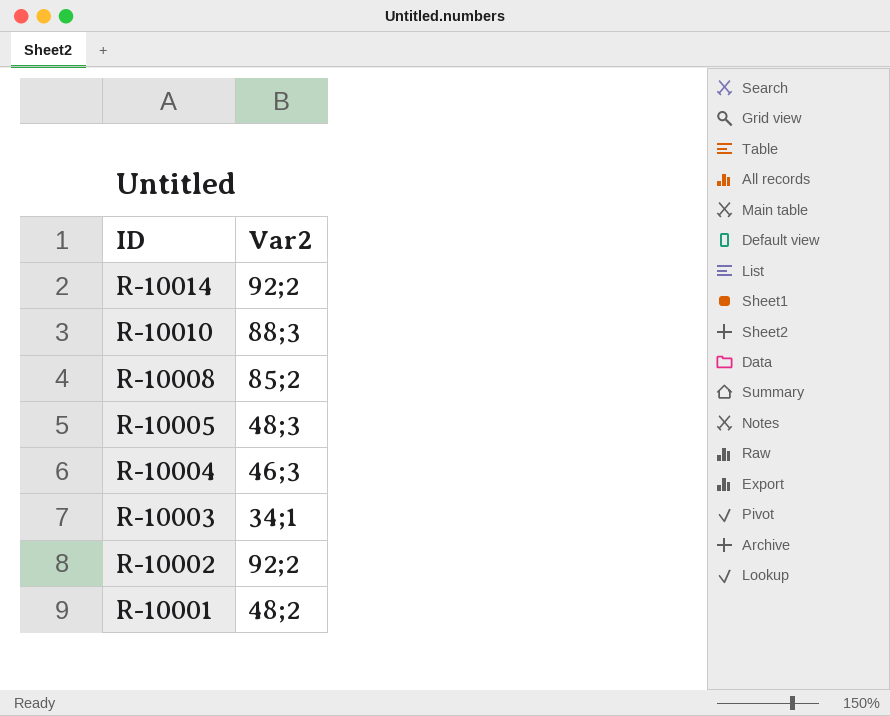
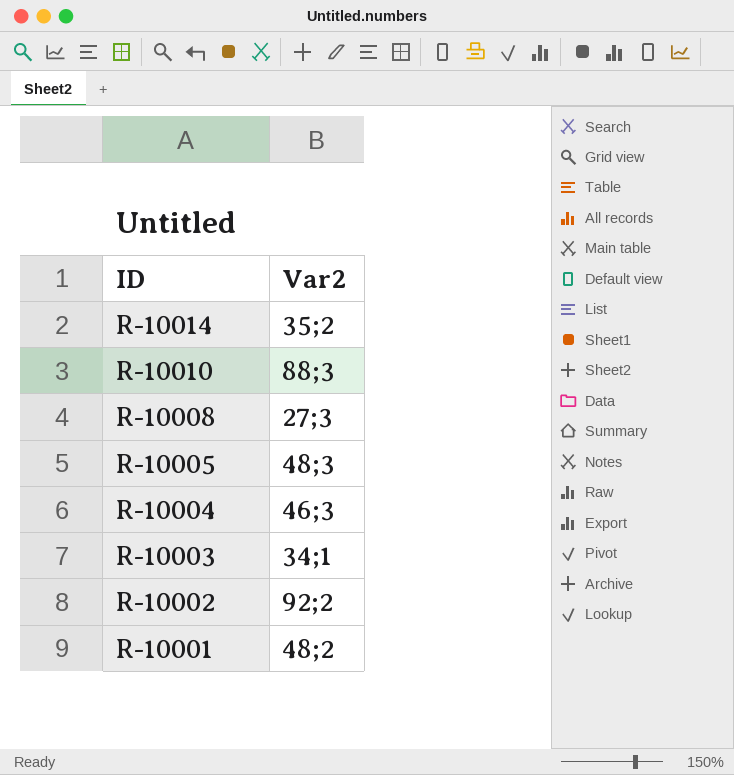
R-10014 | Var2: 92;2 -> 35;2
R-10008 | Var2: 85;2 -> 27;3

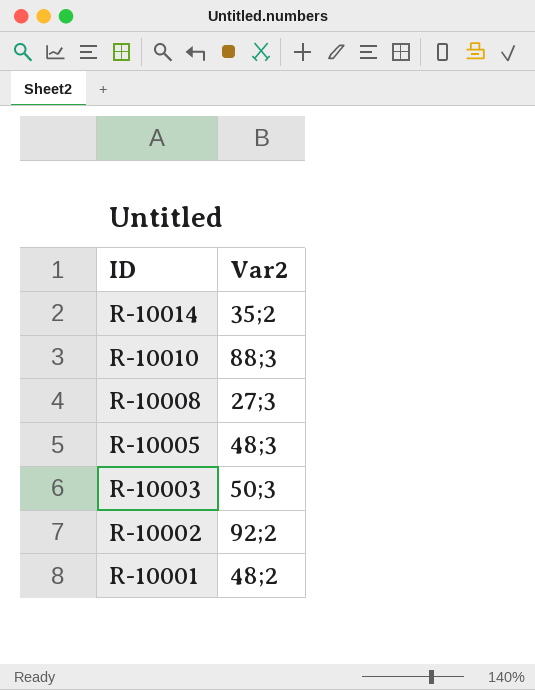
row R-10004: 46;3 -> none
R-10003 | Var2: 34;1 -> 50;3

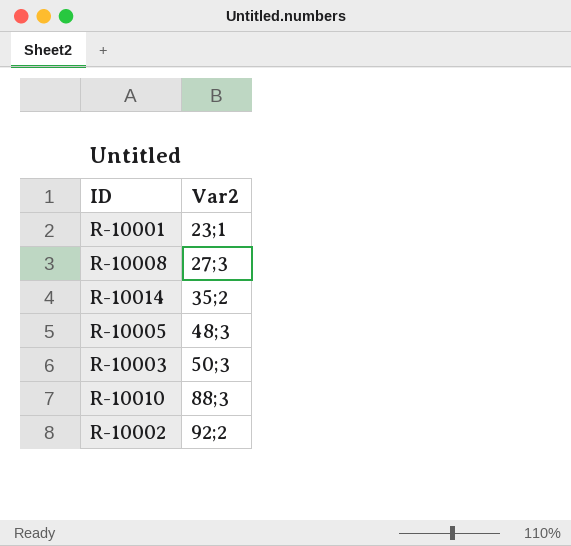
row order: ID descending -> Var2 ascending
R-10001 | Var2: 48;2 -> 23;1

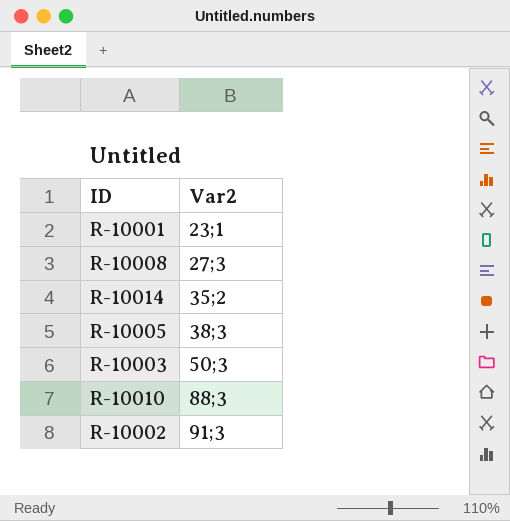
R-10005 | Var2: 48;3 -> 38;3
R-10002 | Var2: 92;2 -> 91;3

